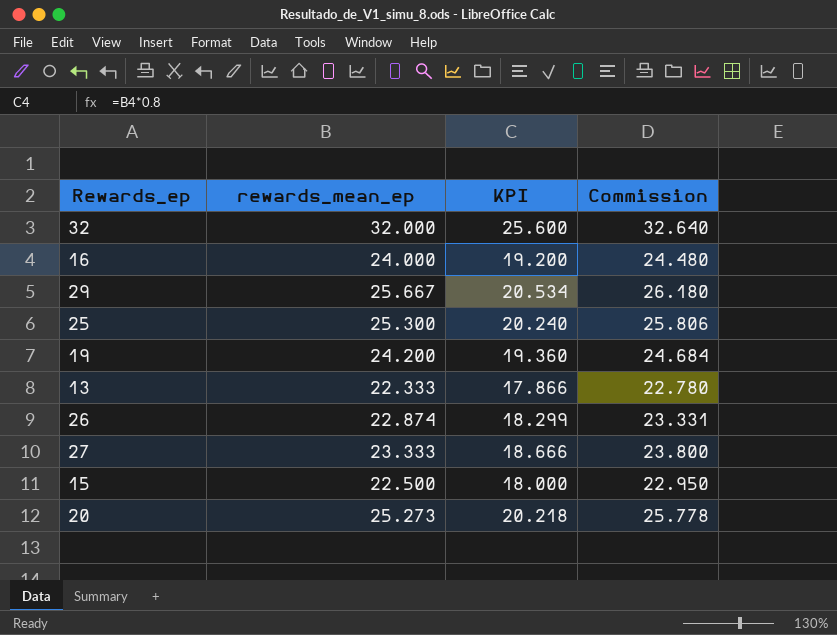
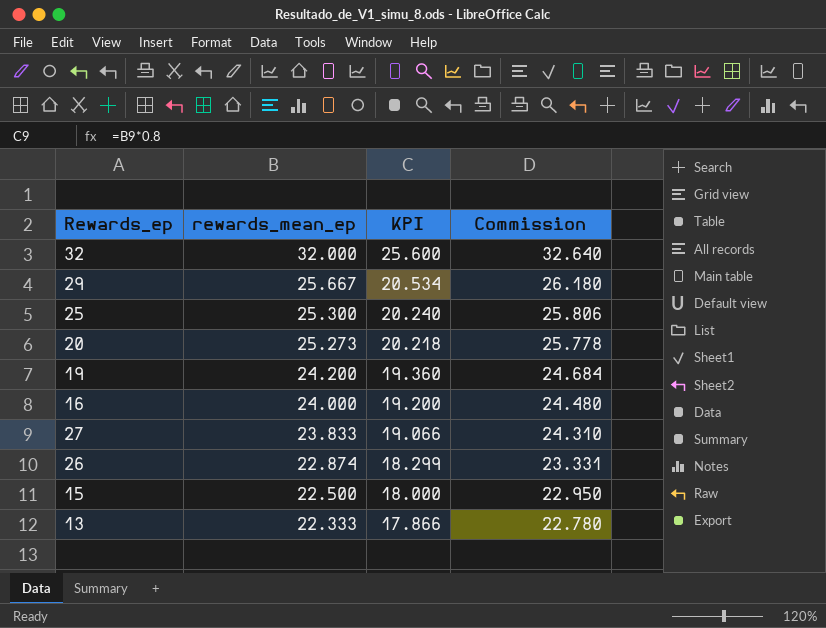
row order: none -> rewards_mean_ep descending
27 | rewards_mean_ep: 23.333 -> 23.833
27 | KPI: 18.666 -> 19.066
27 | Commission: 23.800 -> 24.310

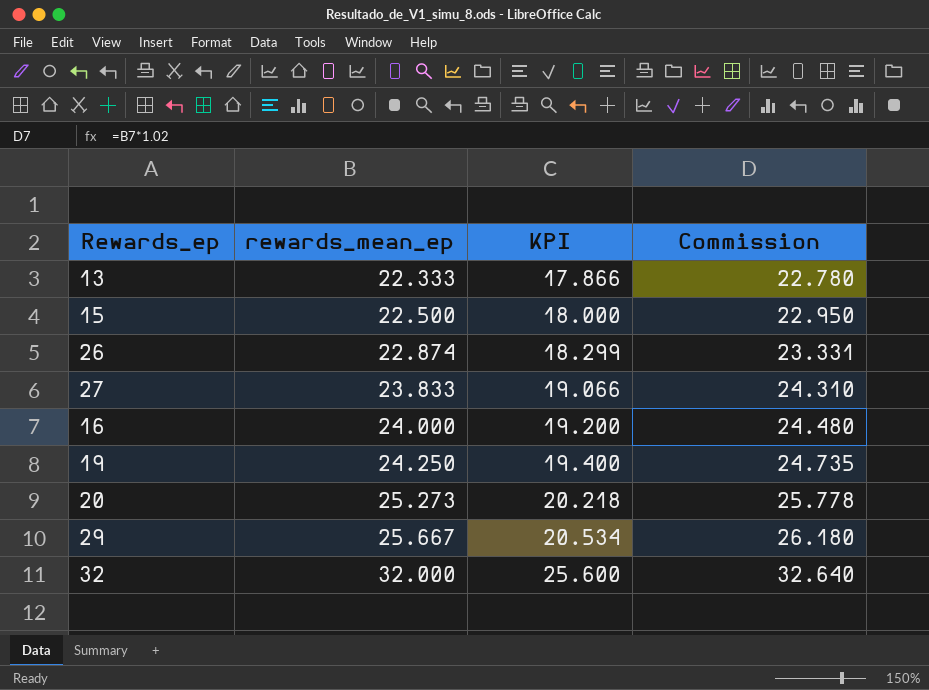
row order: rewards_mean_ep descending -> rewards_mean_ep ascending
row 25: 25.300 | 20.240 | 25.806 -> none
19 | rewards_mean_ep: 24.200 -> 24.250
19 | KPI: 19.360 -> 19.400
19 | Commission: 24.684 -> 24.735

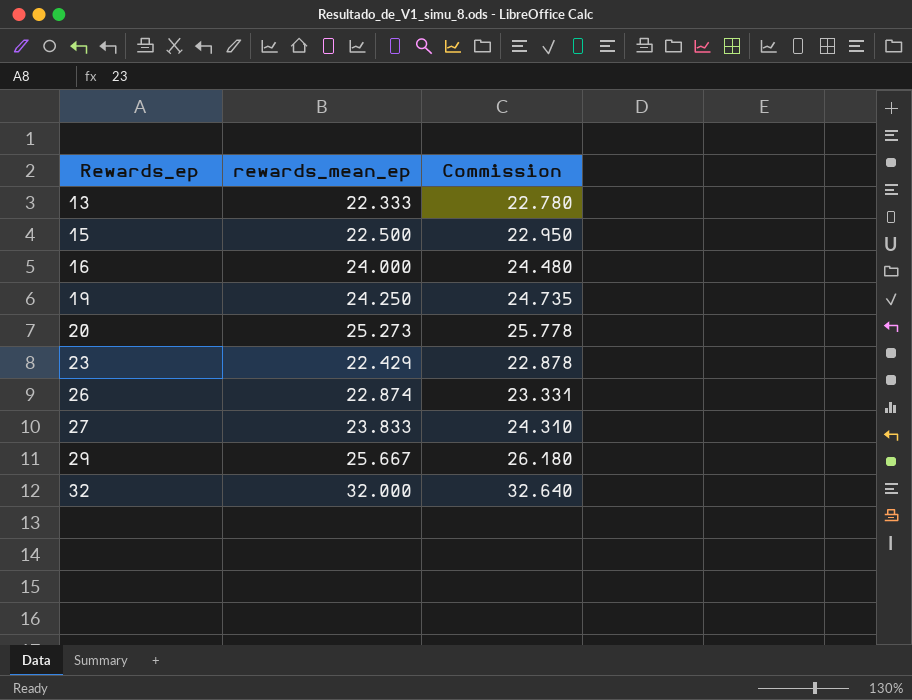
row order: rewards_mean_ep ascending -> Rewards_ep ascending
column KPI | formula: [rewards_mean_ep] * 0.8 -> none
row 23: none -> 22.429 | 22.878

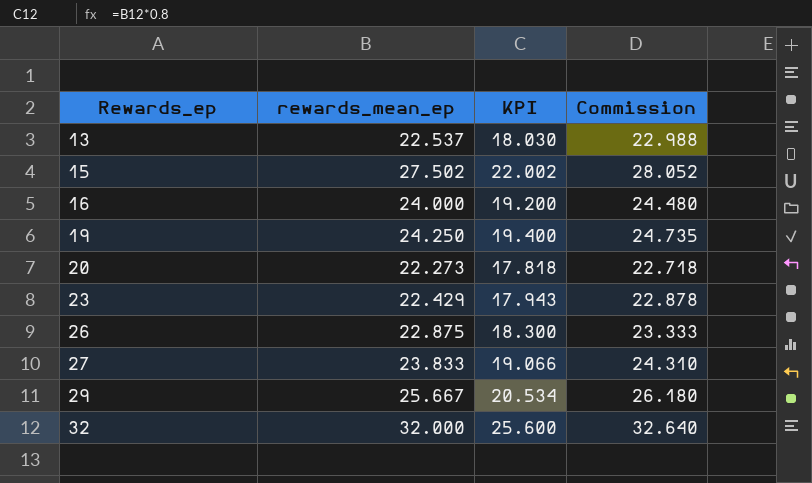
column KPI | formula: none -> [rewards_mean_ep] * 0.8
13 | rewards_mean_ep: 22.333 -> 22.537
13 | Commission: 22.780 -> 22.988
15 | rewards_mean_ep: 22.500 -> 27.502
15 | Commission: 22.950 -> 28.052
20 | rewards_mean_ep: 25.273 -> 22.273
20 | Commission: 25.778 -> 22.718
26 | rewards_mean_ep: 22.874 -> 22.875
26 | Commission: 23.331 -> 23.333

